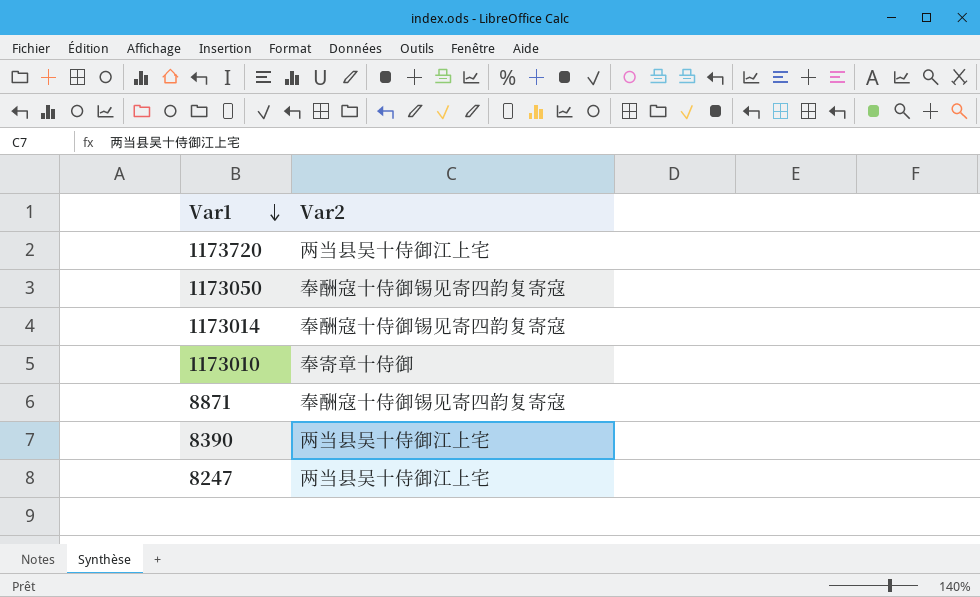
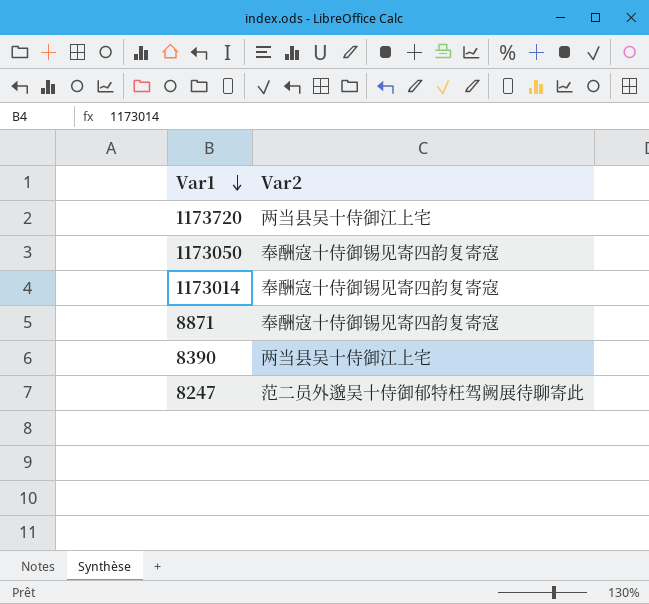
row 1173010: 奉寄章十侍御 -> none
8247 | Var2: 两当县吴十侍御江上宅 -> 范二员外邈吴十侍御郁特枉驾阙展待聊寄此

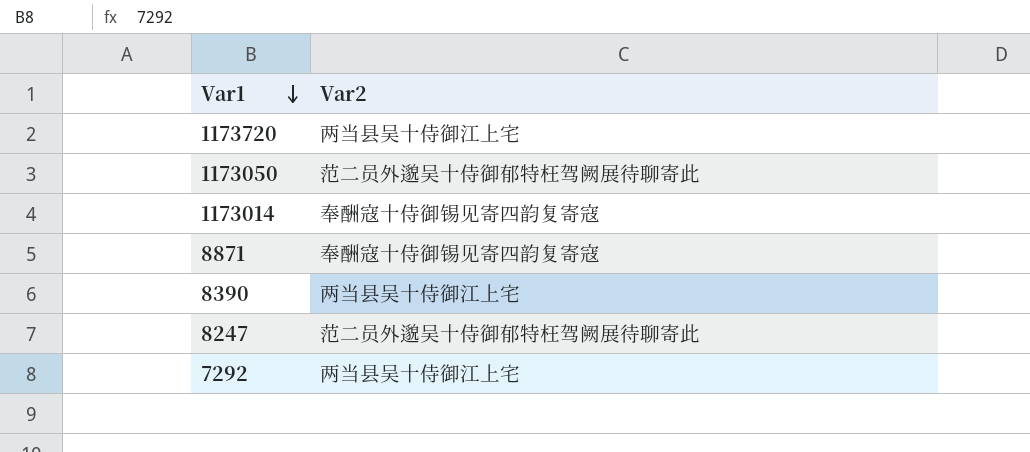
1173050 | Var2: 奉酬寇十侍御锡见寄四韵复寄寇 -> 范二员外邈吴十侍御郁特枉驾阙展待聊寄此
row 7292: none -> 两当县吴十侍御江上宅

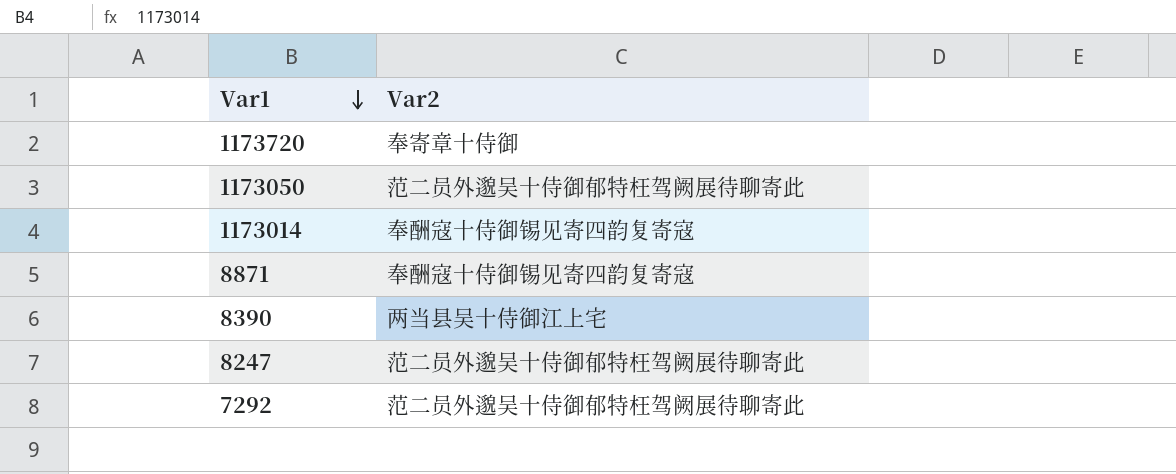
1173720 | Var2: 两当县吴十侍御江上宅 -> 奉寄章十侍御
7292 | Var2: 两当县吴十侍御江上宅 -> 范二员外邈吴十侍御郁特枉驾阙展待聊寄此

